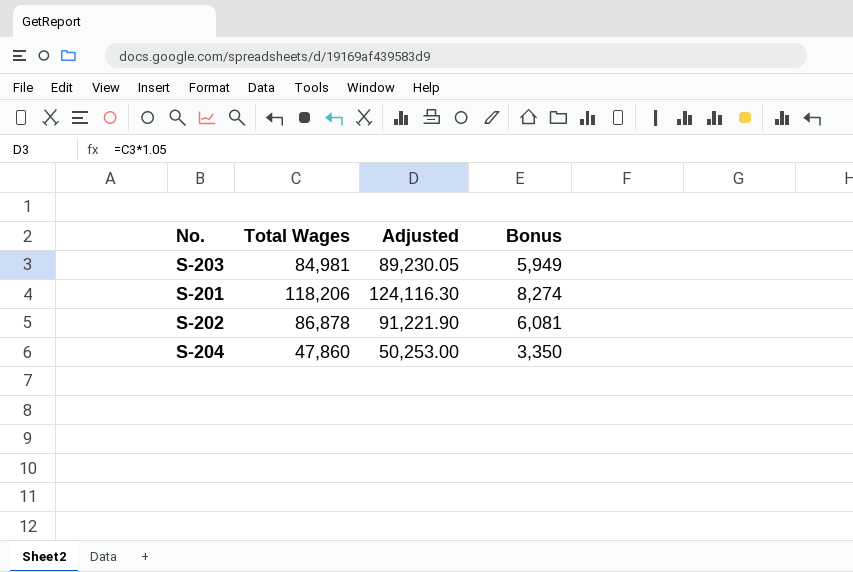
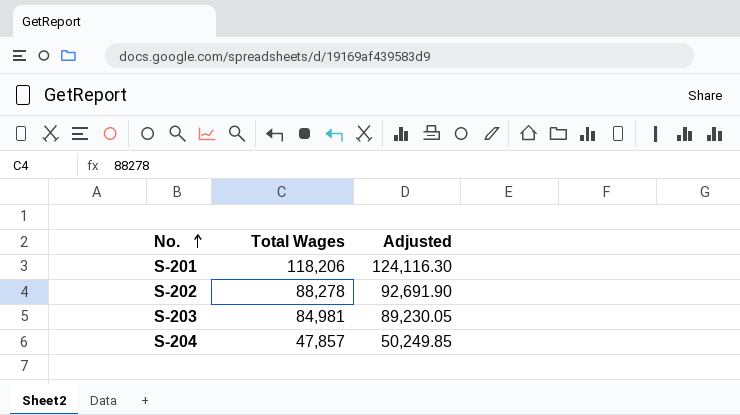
row order: none -> No. ascending
column Bonus | formula: [Total Wages] * 0.07 -> none
S-202 | Total Wages: 86,878 -> 88,278
S-202 | Adjusted: 91,221.90 -> 92,691.90
S-204 | Total Wages: 47,860 -> 47,857
S-204 | Adjusted: 50,253.00 -> 50,249.85

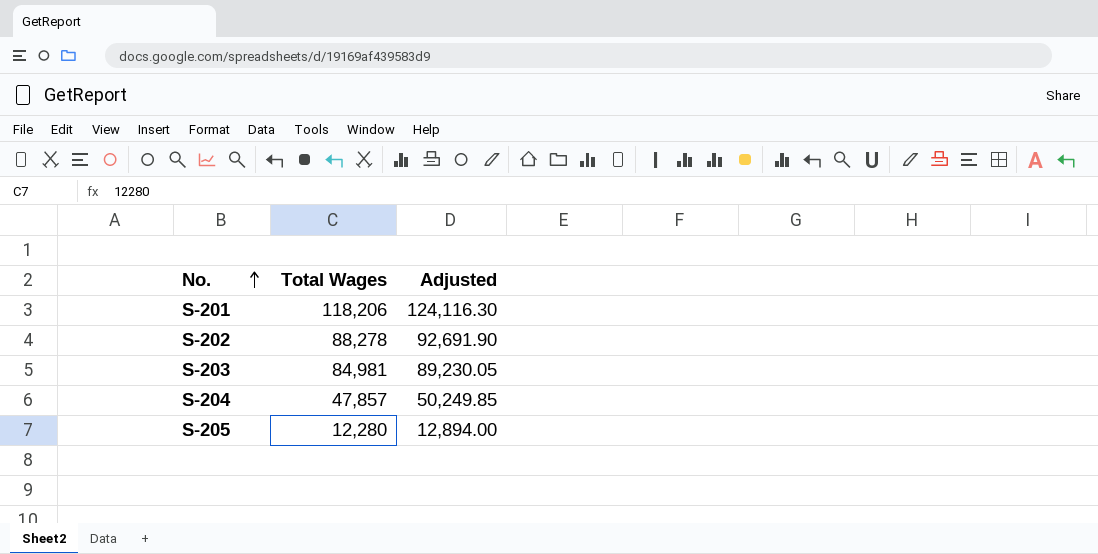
row S-205: none -> 12,280 | 12,894.00

